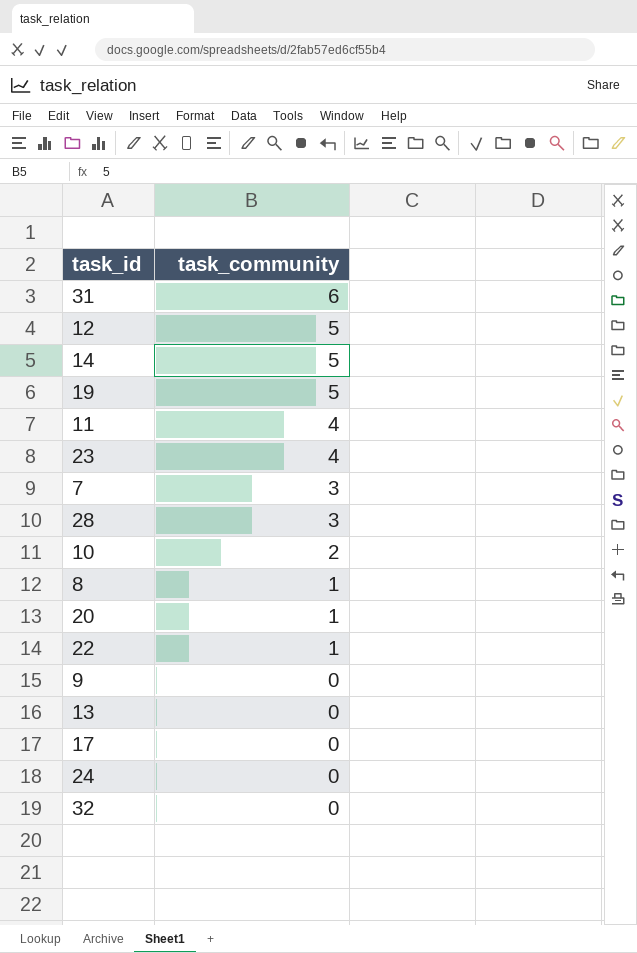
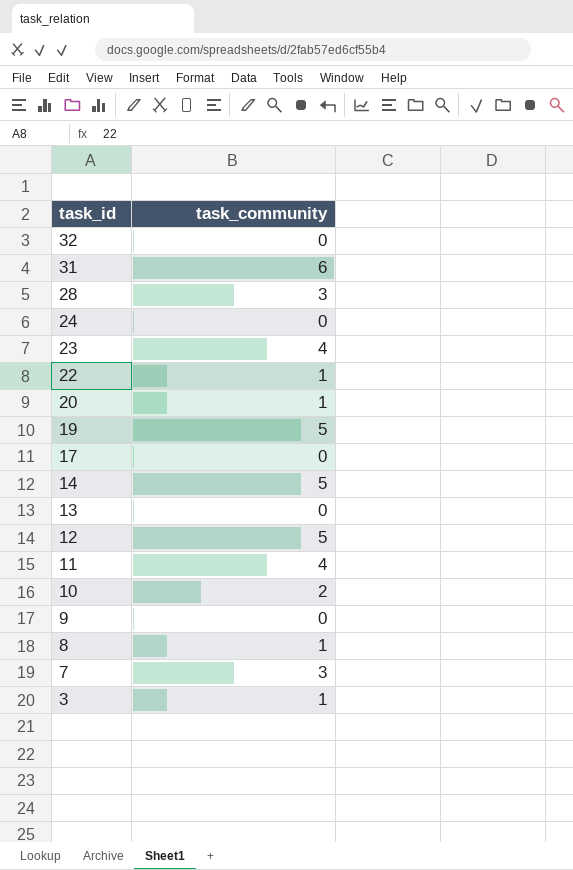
row order: task_community descending -> task_id descending
row 3: none -> 1

